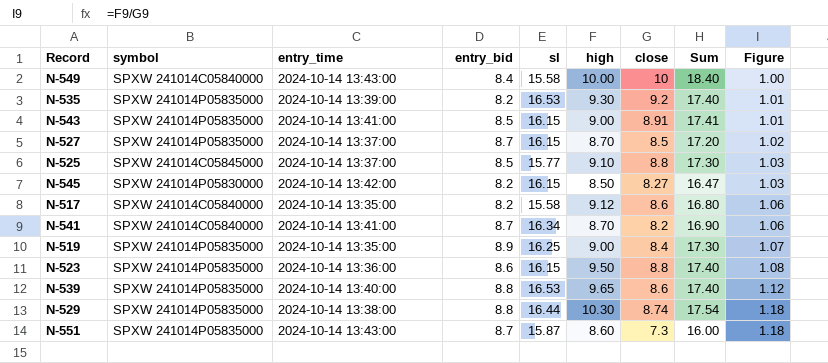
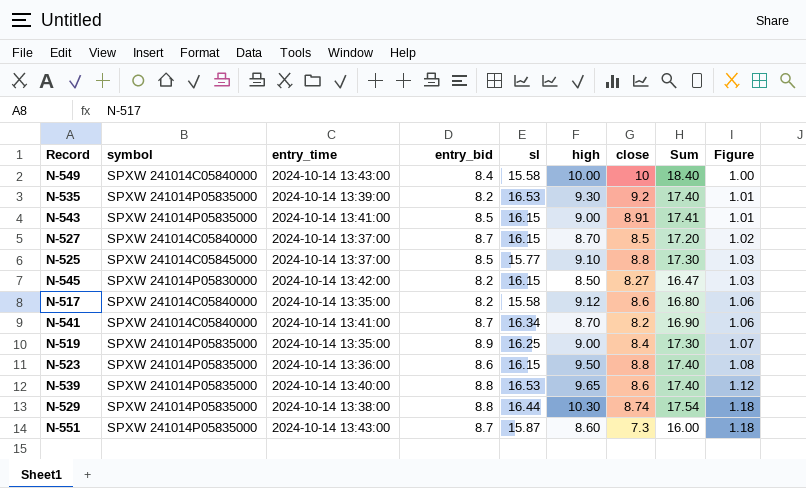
N-527 | symbol: SPXW 241014P05835000 -> SPXW 241014C05840000

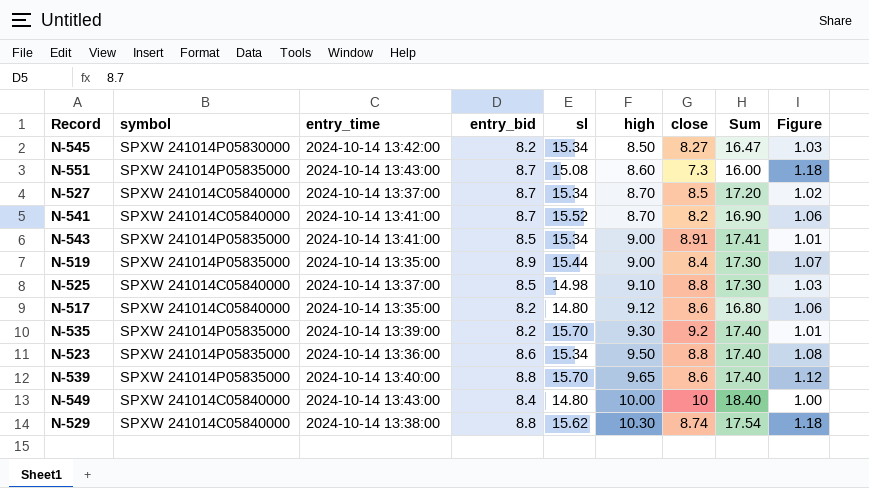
row order: Figure ascending -> high ascending
N-545 | sl: 16.15 -> 15.34
N-551 | sl: 15.87 -> 15.08
N-527 | sl: 16.15 -> 15.34
N-541 | sl: 16.34 -> 15.52
N-543 | sl: 16.15 -> 15.34
N-519 | sl: 16.25 -> 15.44
N-525 | symbol: SPXW 241014C05845000 -> SPXW 241014C05840000
N-525 | sl: 15.77 -> 14.98
N-517 | sl: 15.58 -> 14.80
N-535 | sl: 16.53 -> 15.70
N-523 | sl: 16.15 -> 15.34
N-539 | sl: 16.53 -> 15.70
N-549 | sl: 15.58 -> 14.80
N-529 | symbol: SPXW 241014P05835000 -> SPXW 241014C05840000
N-529 | sl: 16.44 -> 15.62

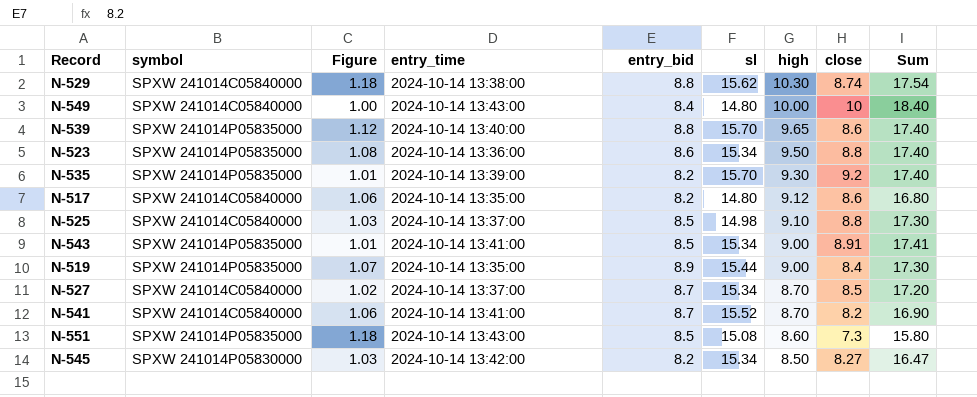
row order: high ascending -> high descending
column Figure | position: 9 -> 3
N-551 | entry_bid: 8.7 -> 8.5
N-551 | Sum: 16.00 -> 15.80

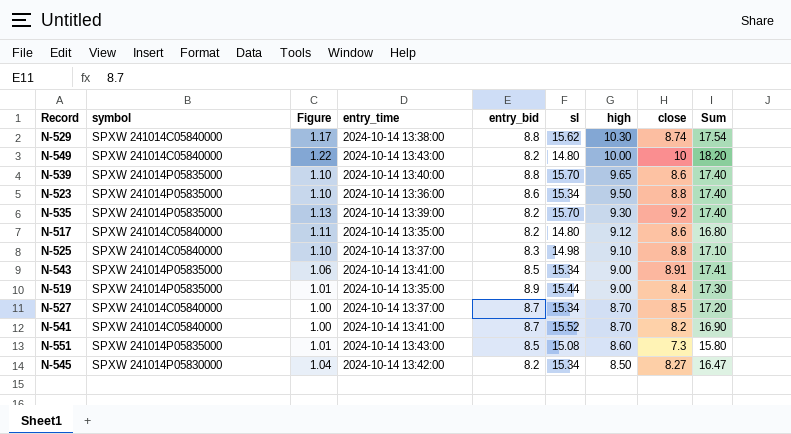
column Figure | formula: [high] / [close] -> [high] / [entry_bid]
N-549 | entry_bid: 8.4 -> 8.2
N-549 | Sum: 18.40 -> 18.20
N-525 | entry_bid: 8.5 -> 8.3
N-525 | Sum: 17.30 -> 17.10

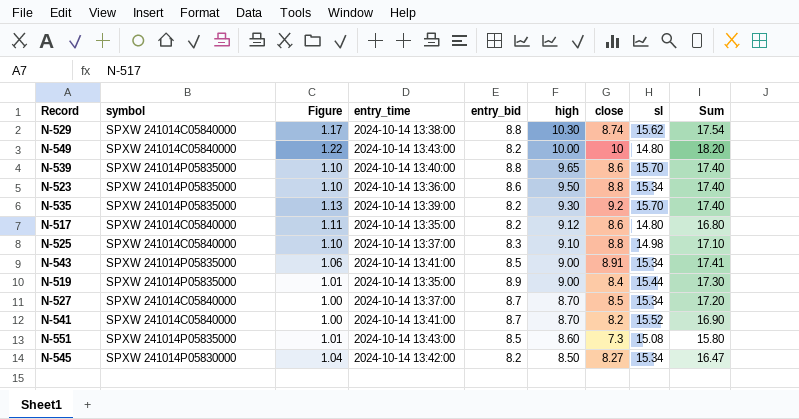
column sl | position: 6 -> 8

